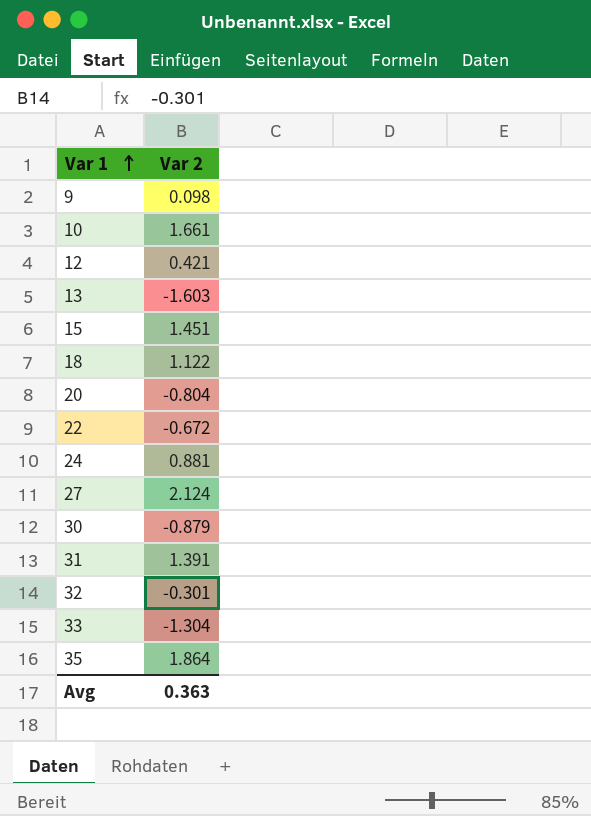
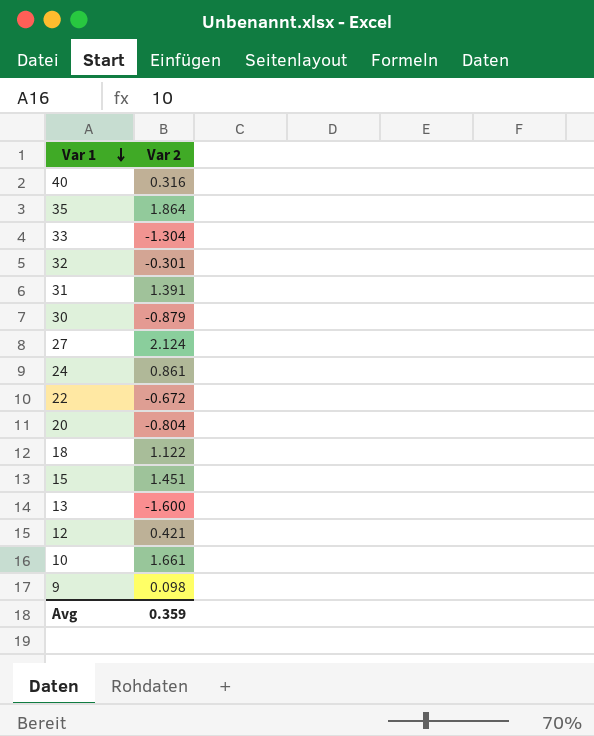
row order: Var 1 ascending -> Var 1 descending
row 40: none -> 0.316
24 | Var 2: 0.881 -> 0.861
13 | Var 2: -1.603 -> -1.600
Avg | Var 2: 0.363 -> 0.359

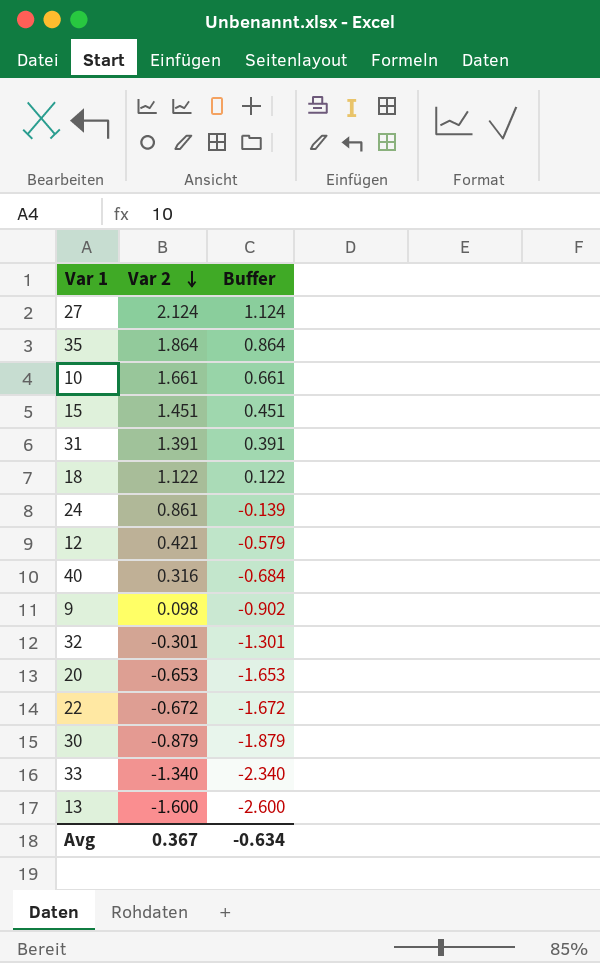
row order: Var 1 descending -> Var 2 descending
column Buffer | formula: none -> [Var 2] - 1
20 | Var 2: -0.804 -> -0.653
33 | Var 2: -1.304 -> -1.340
Avg | Var 2: 0.359 -> 0.367

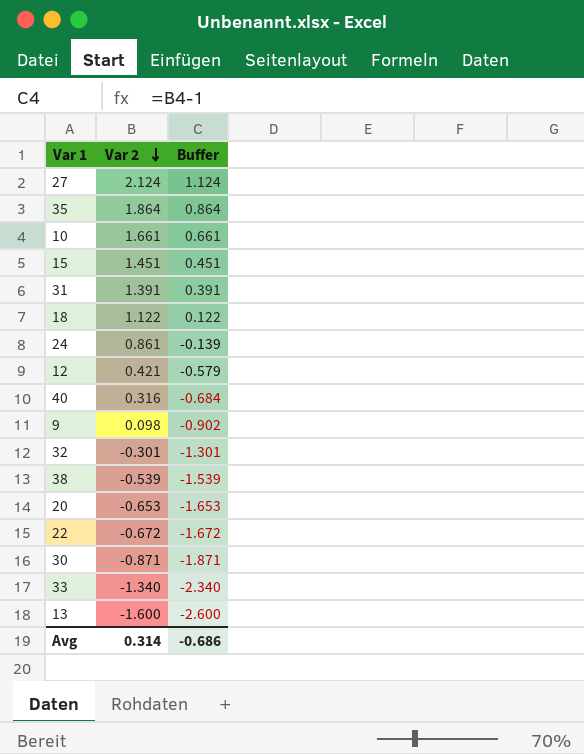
row 38: none -> -0.539 | -1.539
30 | Var 2: -0.879 -> -0.871
30 | Buffer: -1.879 -> -1.871
Avg | Var 2: 0.367 -> 0.314
Avg | Buffer: -0.634 -> -0.686

